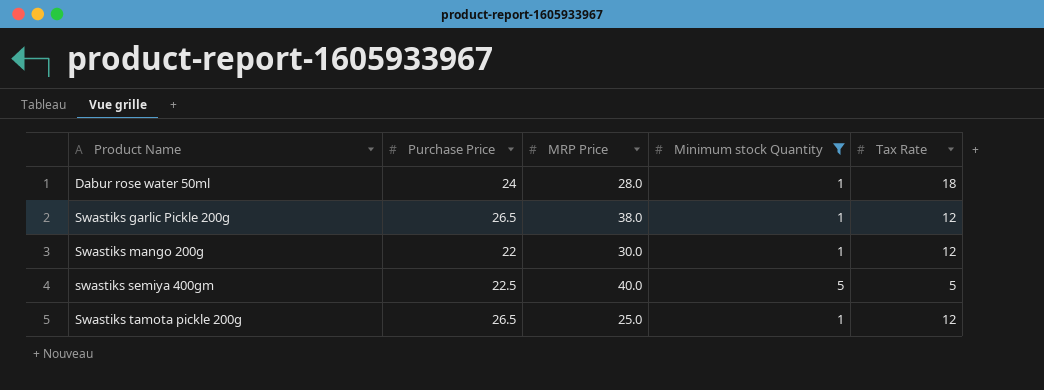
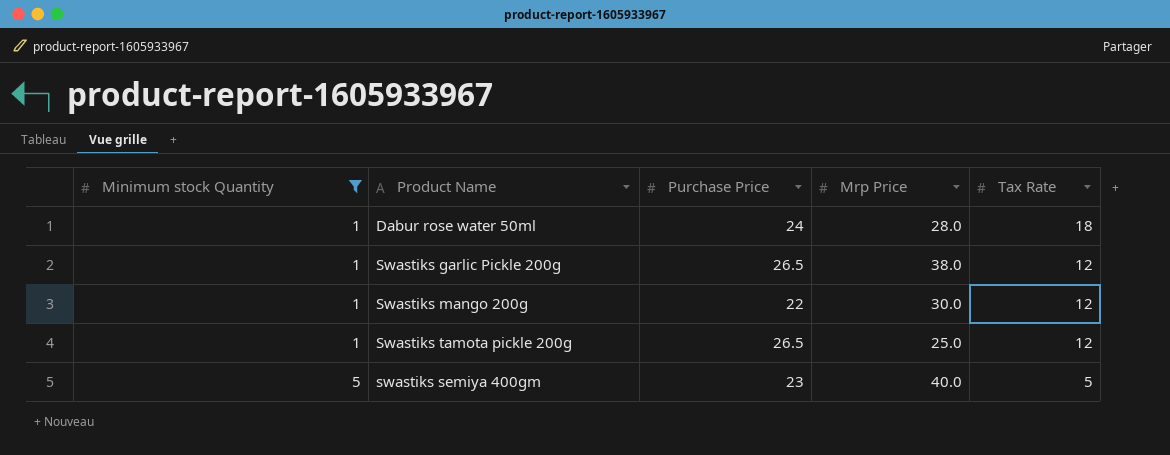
row order: Product Name ascending -> Minimum stock Quantity ascending
column Minimum stock Quantity | position: 4 -> 1
column name: MRP Price -> Mrp Price
swastiks semiya 400gm | Purchase Price: 22.5 -> 23

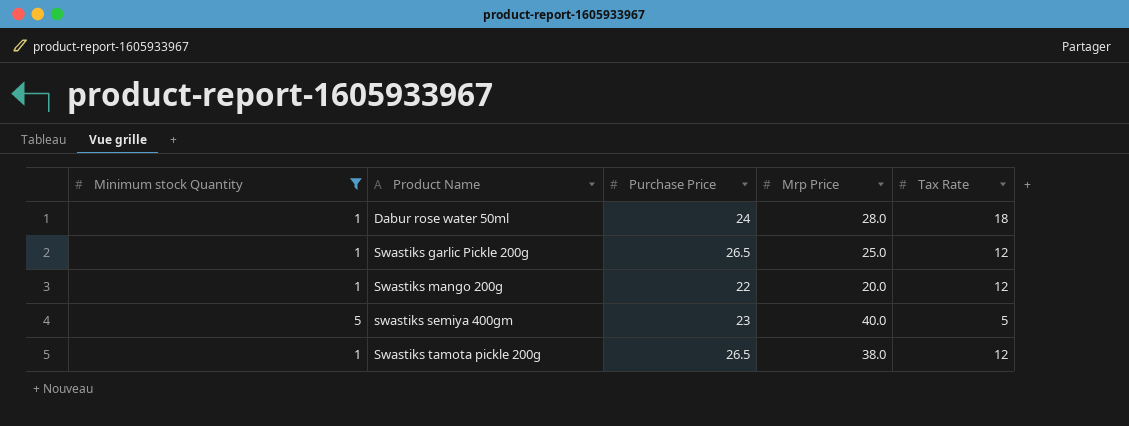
row order: Minimum stock Quantity ascending -> Product Name ascending
Swastiks garlic Pickle 200g | Mrp Price: 38.0 -> 25.0
Swastiks mango 200g | Mrp Price: 30.0 -> 20.0
Swastiks tamota pickle 200g | Mrp Price: 25.0 -> 38.0

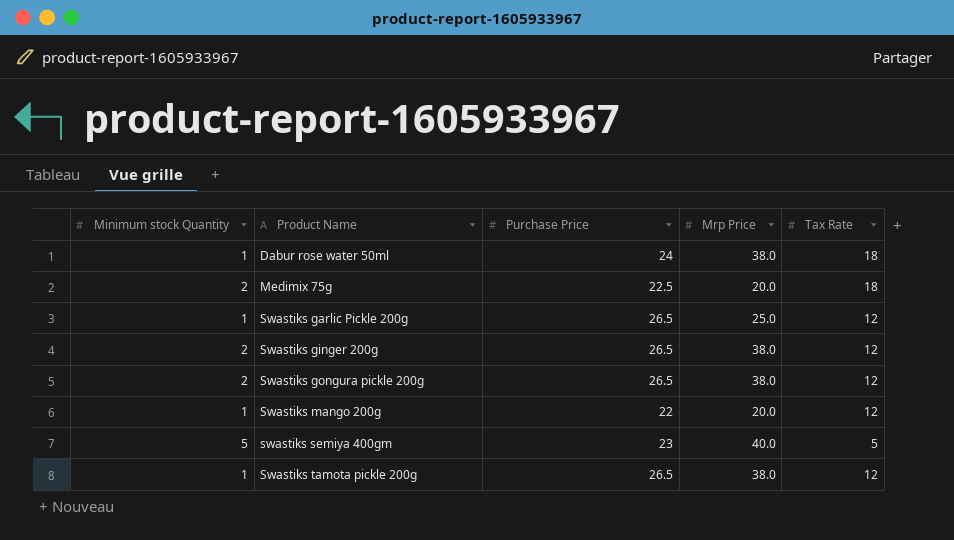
filter: Minimum stock Quantity != 2 -> none
Dabur rose water 50ml | Mrp Price: 28.0 -> 38.0

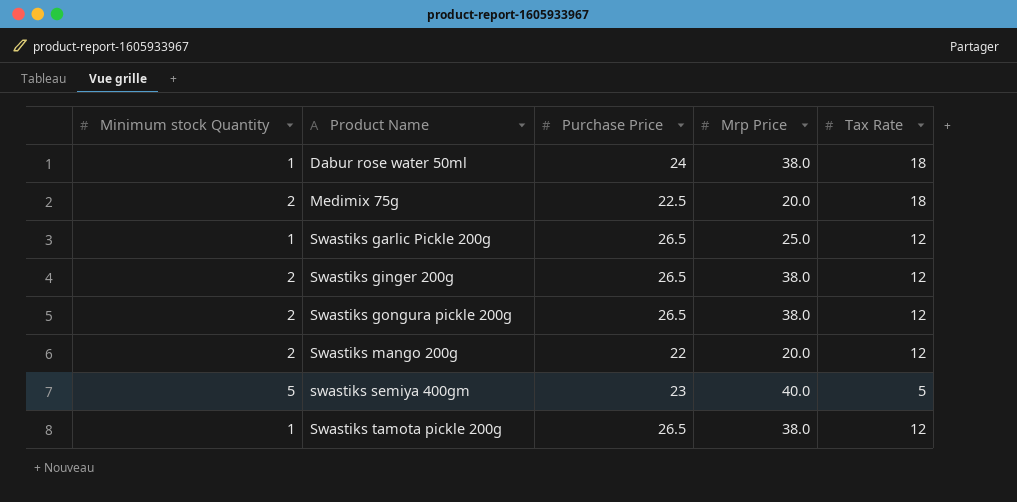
Swastiks mango 200g | Minimum stock Quantity: 1 -> 2

